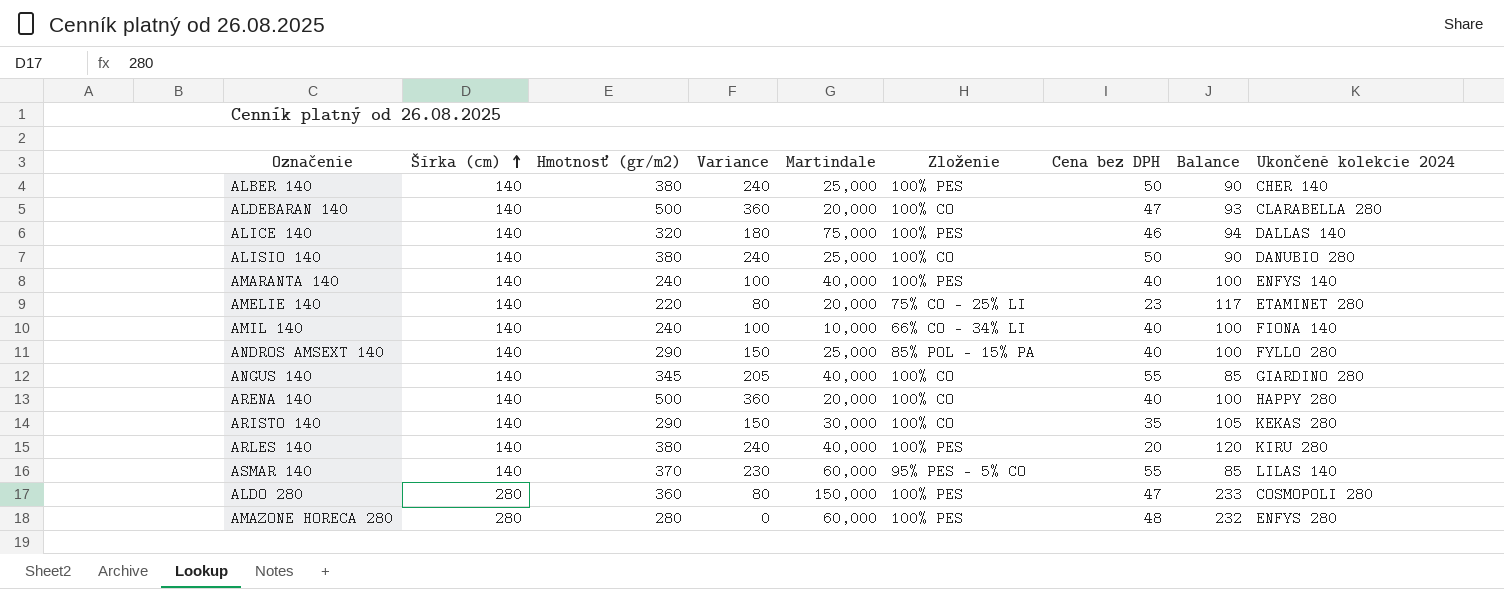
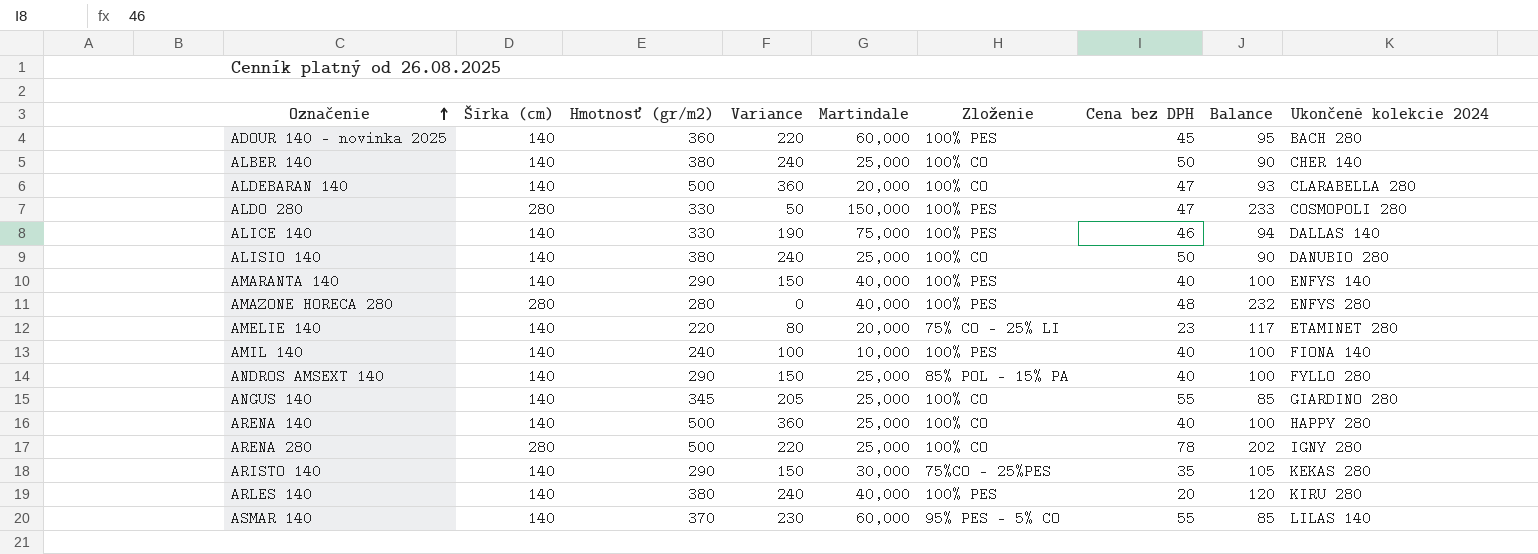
row order: Šírka (cm) ascending -> Označenie ascending
row ADOUR 140 - novinka 2025: none -> 140 | 360 | 220 | 60,000 | 100% PES | 45 | 95 | BACH 280
ALBER 140 | Zloženie: 100% PES -> 100% CO
ALDO 280 | Hmotnosť (gr/m2): 360 -> 330
ALDO 280 | Variance: 80 -> 50
ALICE 140 | Hmotnosť (gr/m2): 320 -> 330
ALICE 140 | Variance: 180 -> 190
AMARANTA 140 | Hmotnosť (gr/m2): 240 -> 290
AMARANTA 140 | Variance: 100 -> 150
AMAZONE HORECA 280 | Martindale: 60,000 -> 40,000
AMIL 140 | Zloženie: 66% CO - 34% LI -> 100% PES
ANGUS 140 | Martindale: 40,000 -> 25,000
ARENA 140 | Martindale: 20,000 -> 25,000
row ARENA 280: none -> 280 | 500 | 220 | 25,000 | 100% CO | 78 | 202 | IGNY 280
ARISTO 140 | Zloženie: 100% CO -> 75%CO - 25%PES

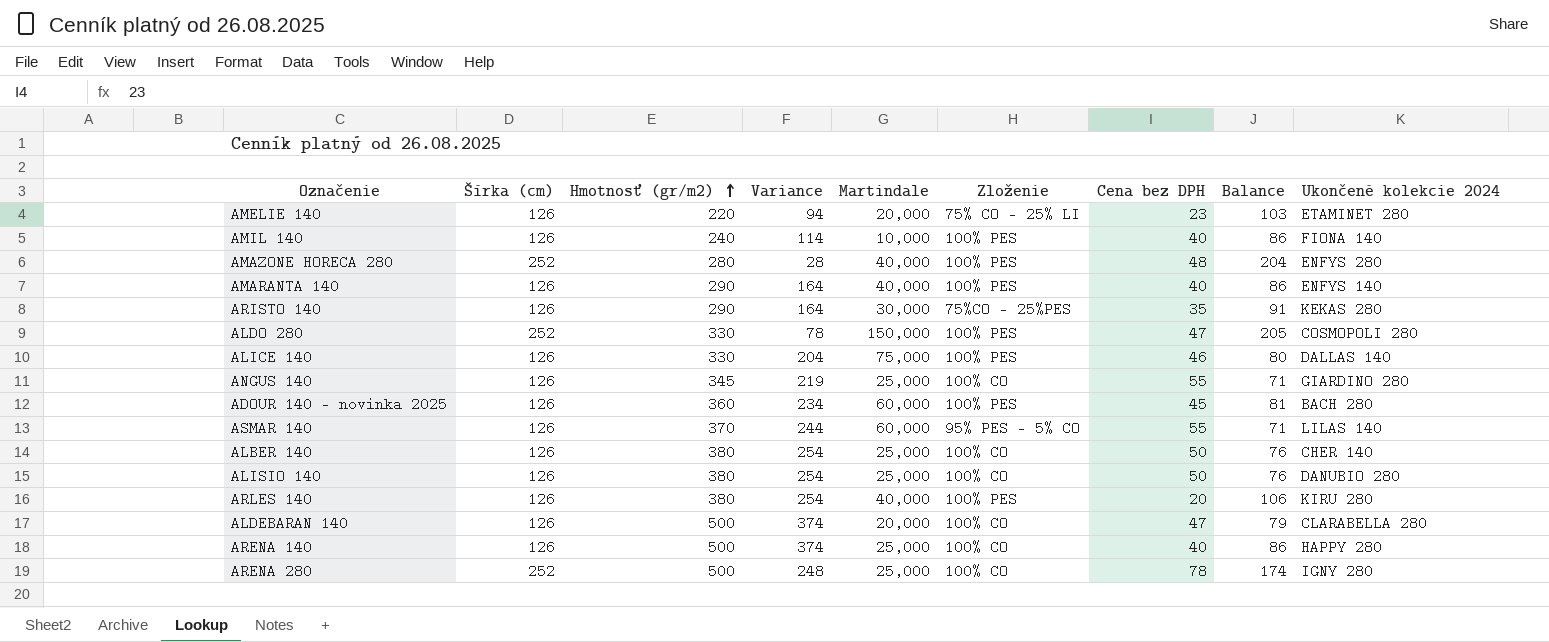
row order: Označenie ascending -> Hmotnosť (gr/m2) ascending
row ANDROS AMSEXT 140: 140 | 290 | 150 | 25,000 | 85% POL - 15% PA | 40 | 100 | FYLLO 280 -> none
AMELIE 140 | Šírka (cm): 140 -> 126
AMELIE 140 | Variance: 80 -> 94
AMELIE 140 | Balance: 117 -> 103
AMIL 140 | Šírka (cm): 140 -> 126
AMIL 140 | Variance: 100 -> 114
AMIL 140 | Balance: 100 -> 86
AMAZONE HORECA 280 | Šírka (cm): 280 -> 252
AMAZONE HORECA 280 | Variance: 0 -> 28
AMAZONE HORECA 280 | Balance: 232 -> 204
AMARANTA 140 | Šírka (cm): 140 -> 126
AMARANTA 140 | Variance: 150 -> 164
AMARANTA 140 | Balance: 100 -> 86
ARISTO 140 | Šírka (cm): 140 -> 126
ARISTO 140 | Variance: 150 -> 164
ARISTO 140 | Balance: 105 -> 91
ALDO 280 | Šírka (cm): 280 -> 252
ALDO 280 | Variance: 50 -> 78
ALDO 280 | Balance: 233 -> 205
ALICE 140 | Šírka (cm): 140 -> 126
ALICE 140 | Variance: 190 -> 204
ALICE 140 | Balance: 94 -> 80
ANGUS 140 | Šírka (cm): 140 -> 126
ANGUS 140 | Variance: 205 -> 219
ANGUS 140 | Balance: 85 -> 71
ADOUR 140 - novinka 2025 | Šírka (cm): 140 -> 126
ADOUR 140 - novinka 2025 | Variance: 220 -> 234
ADOUR 140 - novinka 2025 | Balance: 95 -> 81
ASMAR 140 | Šírka (cm): 140 -> 126
ASMAR 140 | Variance: 230 -> 244
ASMAR 140 | Balance: 85 -> 71
ALBER 140 | Šírka (cm): 140 -> 126
ALBER 140 | Variance: 240 -> 254
ALBER 140 | Balance: 90 -> 76
ALISIO 140 | Šírka (cm): 140 -> 126
ALISIO 140 | Variance: 240 -> 254
ALISIO 140 | Balance: 90 -> 76
ARLES 140 | Šírka (cm): 140 -> 126
ARLES 140 | Variance: 240 -> 254
ARLES 140 | Balance: 120 -> 106
ALDEBARAN 140 | Šírka (cm): 140 -> 126
ALDEBARAN 140 | Variance: 360 -> 374
ALDEBARAN 140 | Balance: 93 -> 79
ARENA 140 | Šírka (cm): 140 -> 126
ARENA 140 | Variance: 360 -> 374
ARENA 140 | Balance: 100 -> 86
ARENA 280 | Šírka (cm): 280 -> 252
ARENA 280 | Variance: 220 -> 248
ARENA 280 | Balance: 202 -> 174

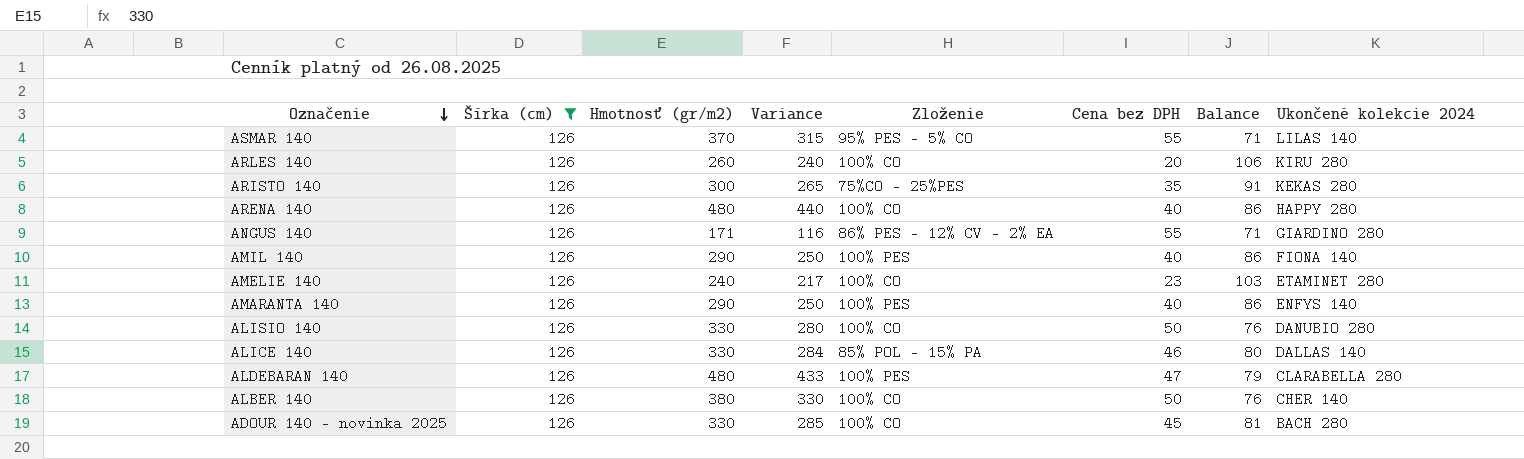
filter: none -> Šírka (cm) = 126
row order: Hmotnosť (gr/m2) ascending -> Označenie descending
column Martindale | position: 5 -> none
column Variance | formula: [Hmotnosť (gr/m2)] - [Šírka (cm)] -> [Hmotnosť (gr/m2)] - [Cena bez DPH]
ARLES 140 | Hmotnosť (gr/m2): 380 -> 260
ARLES 140 | Zloženie: 100% PES -> 100% CO
ARISTO 140 | Hmotnosť (gr/m2): 290 -> 300
ARENA 140 | Hmotnosť (gr/m2): 500 -> 480
ANGUS 140 | Hmotnosť (gr/m2): 345 -> 171
ANGUS 140 | Zloženie: 100% CO -> 86% PES - 12% CV - 2% EA
AMIL 140 | Hmotnosť (gr/m2): 240 -> 290
AMELIE 140 | Hmotnosť (gr/m2): 220 -> 240
AMELIE 140 | Zloženie: 75% CO - 25% LI -> 100% CO
ALISIO 140 | Hmotnosť (gr/m2): 380 -> 330
ALICE 140 | Zloženie: 100% PES -> 85% POL - 15% PA
ALDEBARAN 140 | Hmotnosť (gr/m2): 500 -> 480
ALDEBARAN 140 | Zloženie: 100% CO -> 100% PES
ADOUR 140 - novinka 2025 | Hmotnosť (gr/m2): 360 -> 330
ADOUR 140 - novinka 2025 | Zloženie: 100% PES -> 100% CO

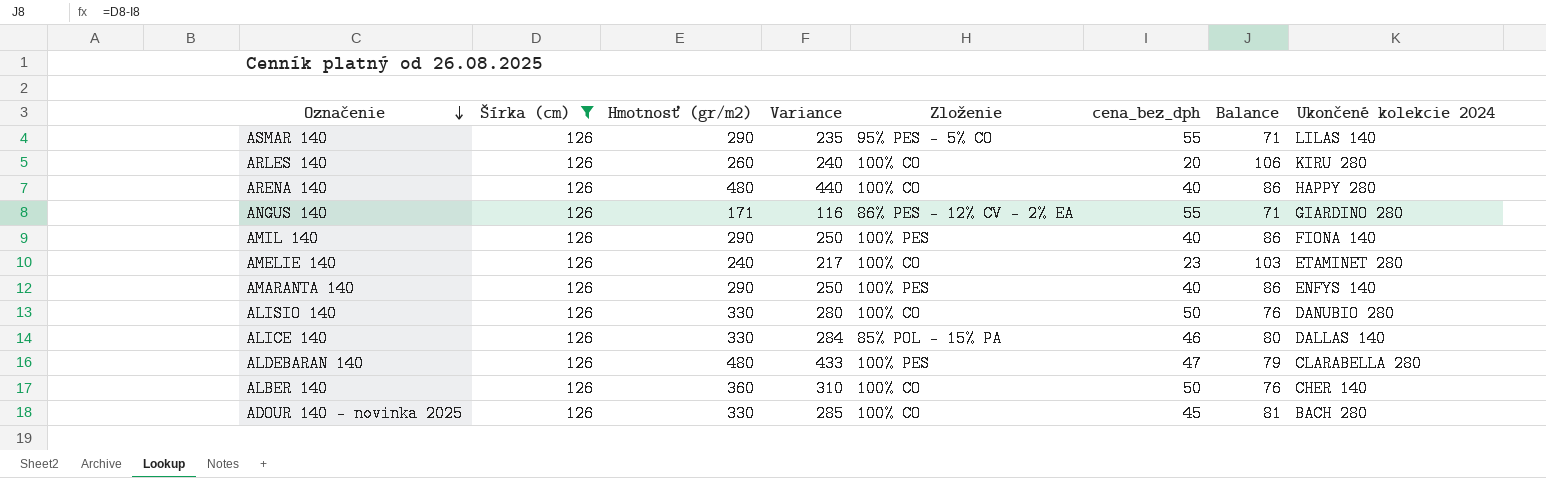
column name: Cena bez DPH -> cena_bez_dph
row ARISTO 140: 126 | 300 | 265 | 75%CO - 25%PES | 35 | 91 | KEKAS 280 -> none
ASMAR 140 | Hmotnosť (gr/m2): 370 -> 290
ASMAR 140 | Variance: 315 -> 235
ALBER 140 | Hmotnosť (gr/m2): 380 -> 360
ALBER 140 | Variance: 330 -> 310

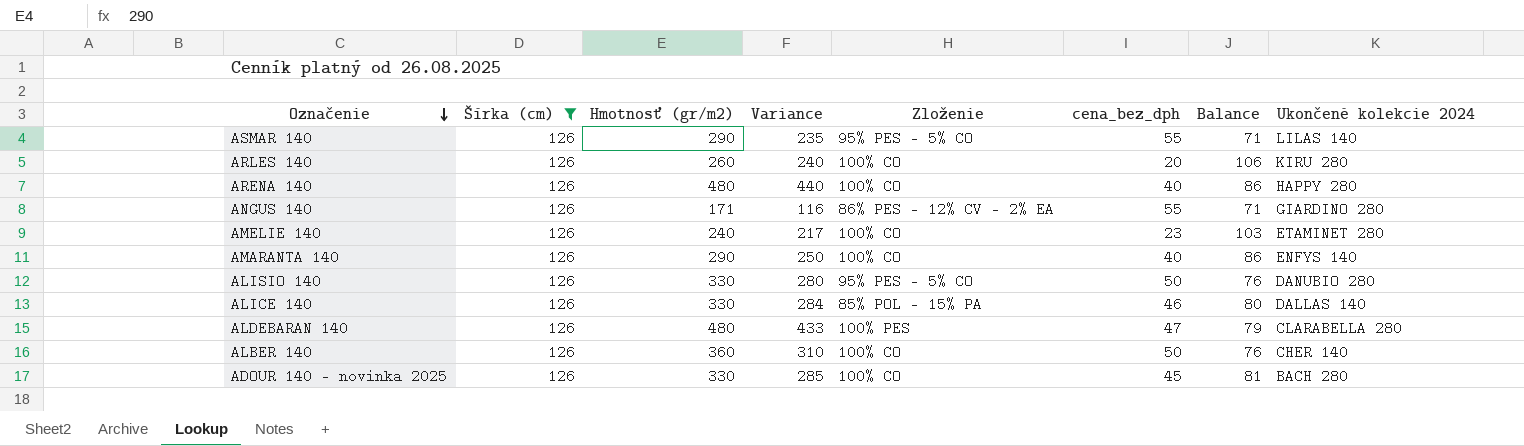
row AMIL 140: 126 | 290 | 250 | 100% PES | 40 | 86 | FIONA 140 -> none
AMARANTA 140 | Zloženie: 100% PES -> 100% CO
ALISIO 140 | Zloženie: 100% CO -> 95% PES - 5% CO

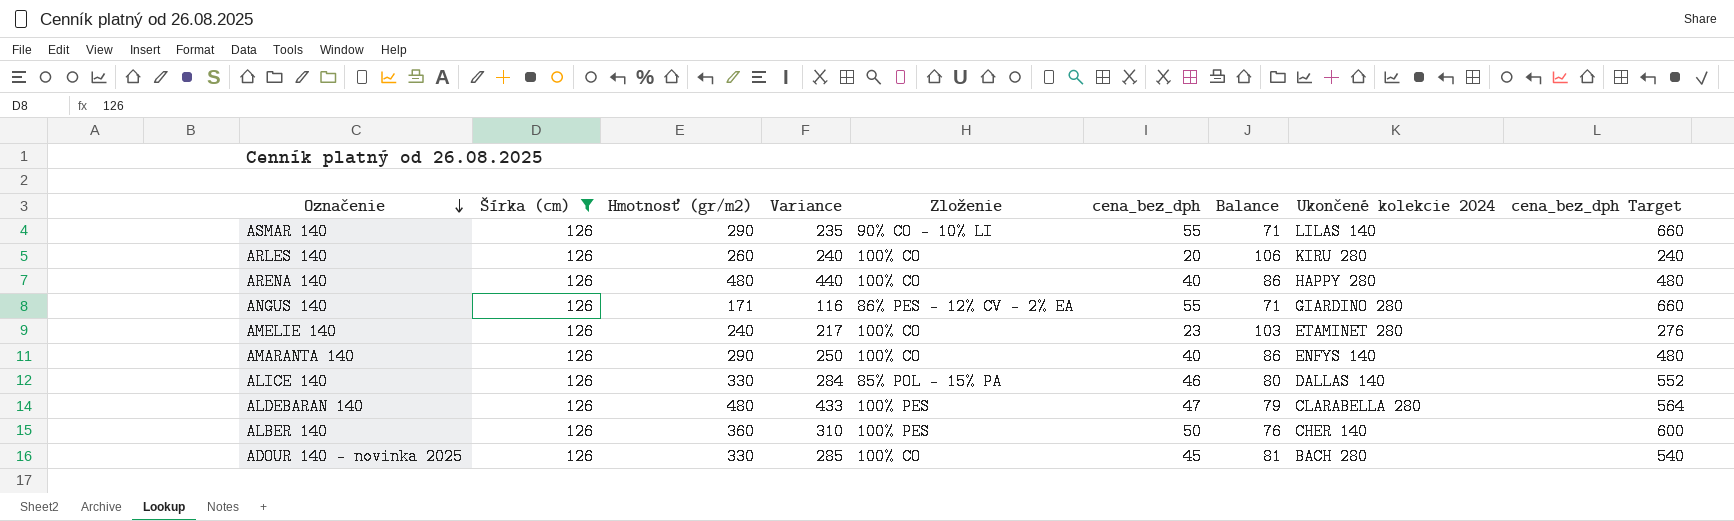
column cena_bez_dph Target | formula: none -> [cena_bez_dph] * 12
row ALISIO 140: 126 | 330 | 280 | 95% PES - 5% CO | 50 | 76 | DANUBIO 280 -> none
ASMAR 140 | Zloženie: 95% PES - 5% CO -> 90% CO - 10% LI
ALBER 140 | Zloženie: 100% CO -> 100% PES

